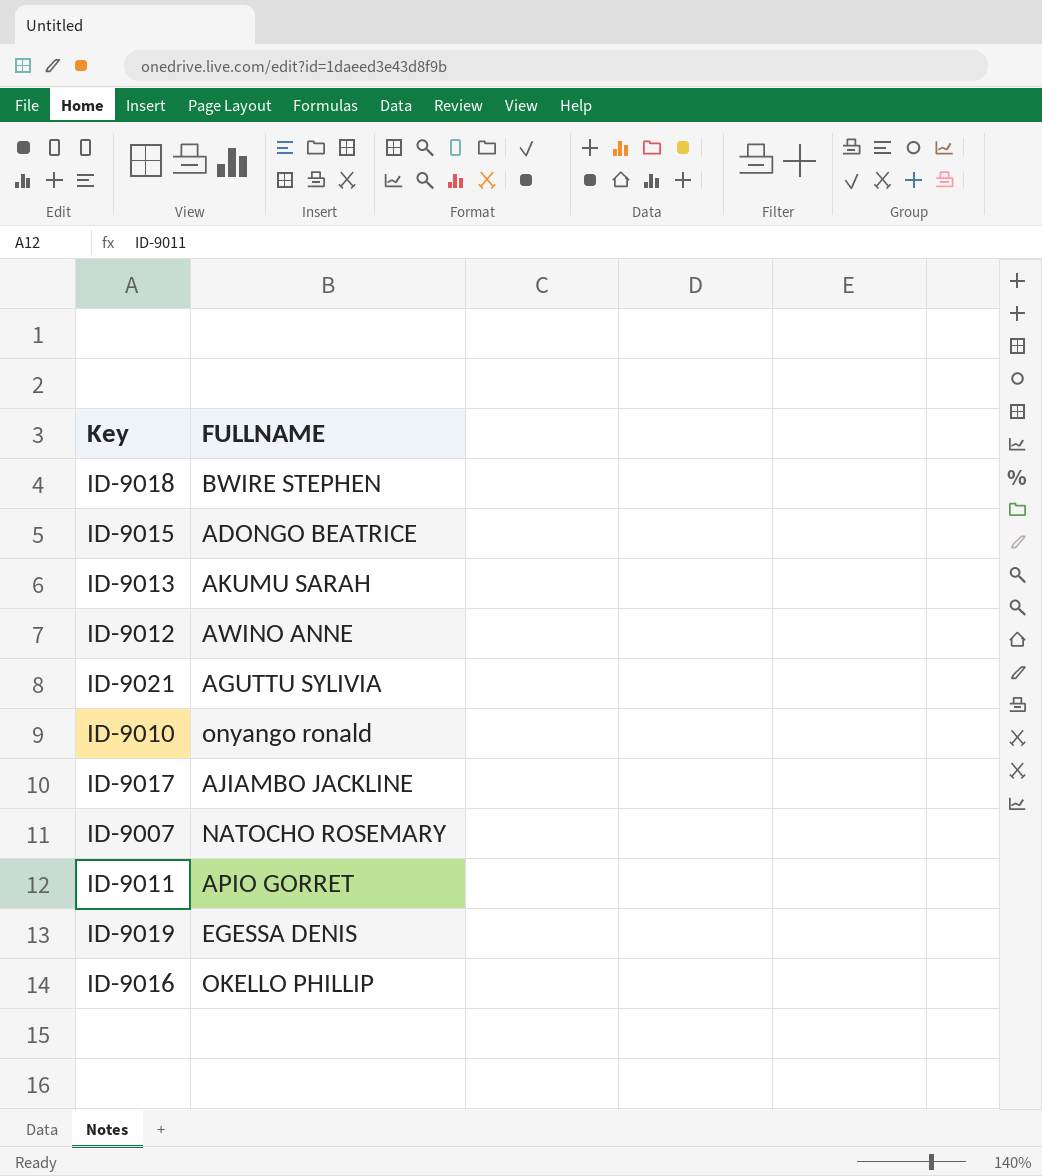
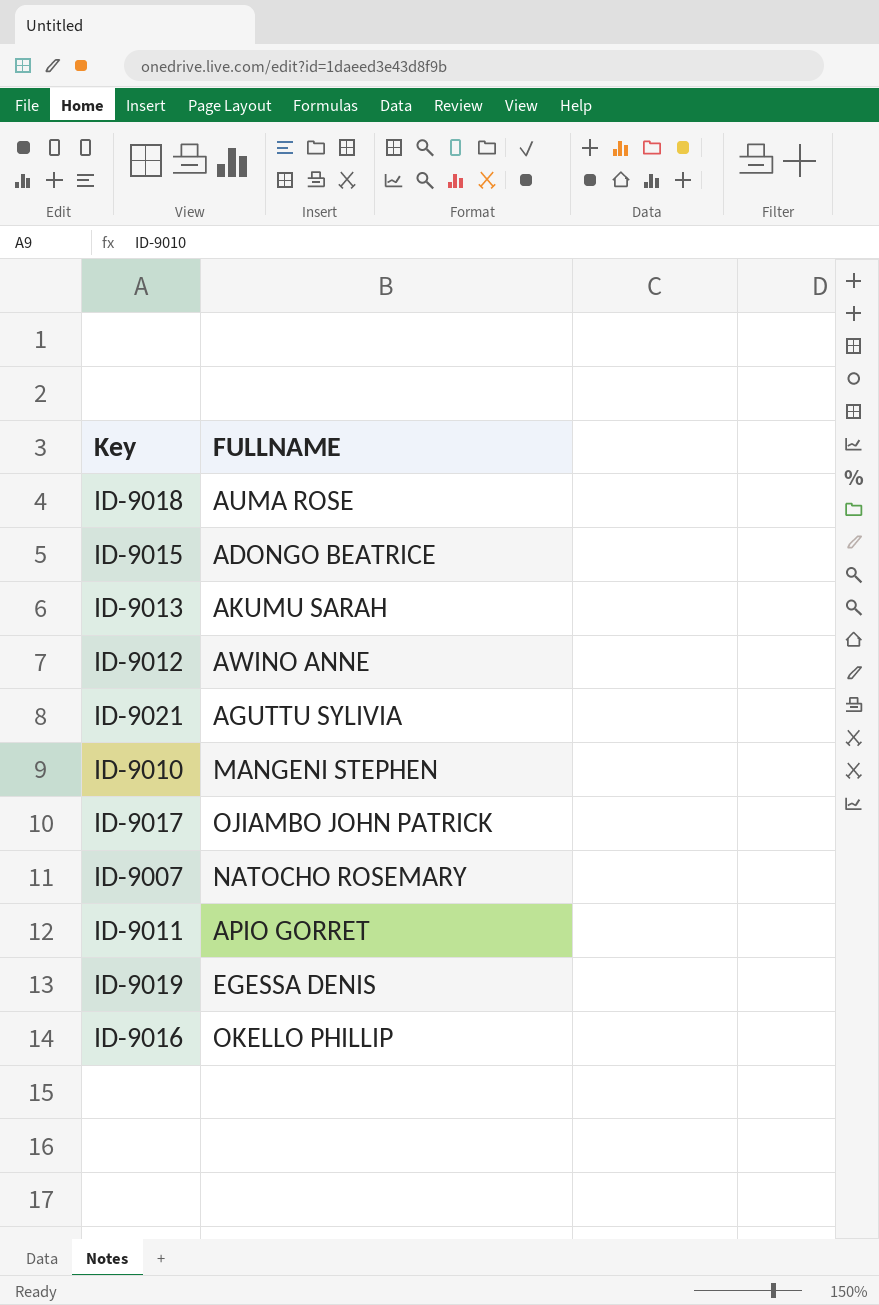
ID-9018 | FULLNAME: BWIRE STEPHEN -> AUMA ROSE
ID-9010 | FULLNAME: onyango ronald -> MANGENI STEPHEN
ID-9017 | FULLNAME: AJIAMBO JACKLINE -> OJIAMBO JOHN PATRICK

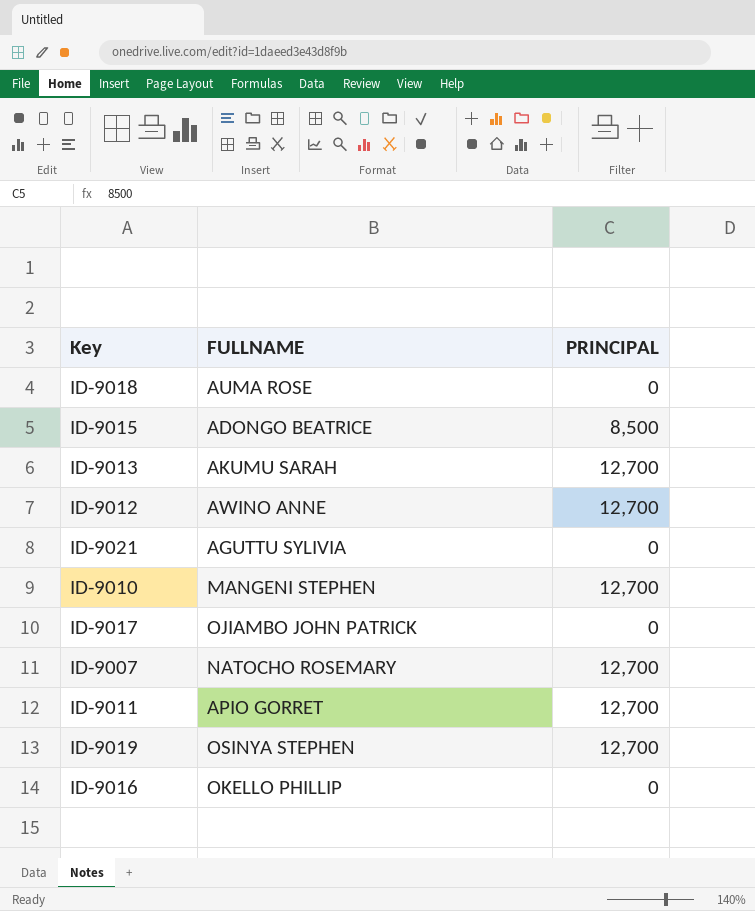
column PRINCIPAL | position: none -> 3
ID-9019 | FULLNAME: EGESSA DENIS -> OSINYA STEPHEN

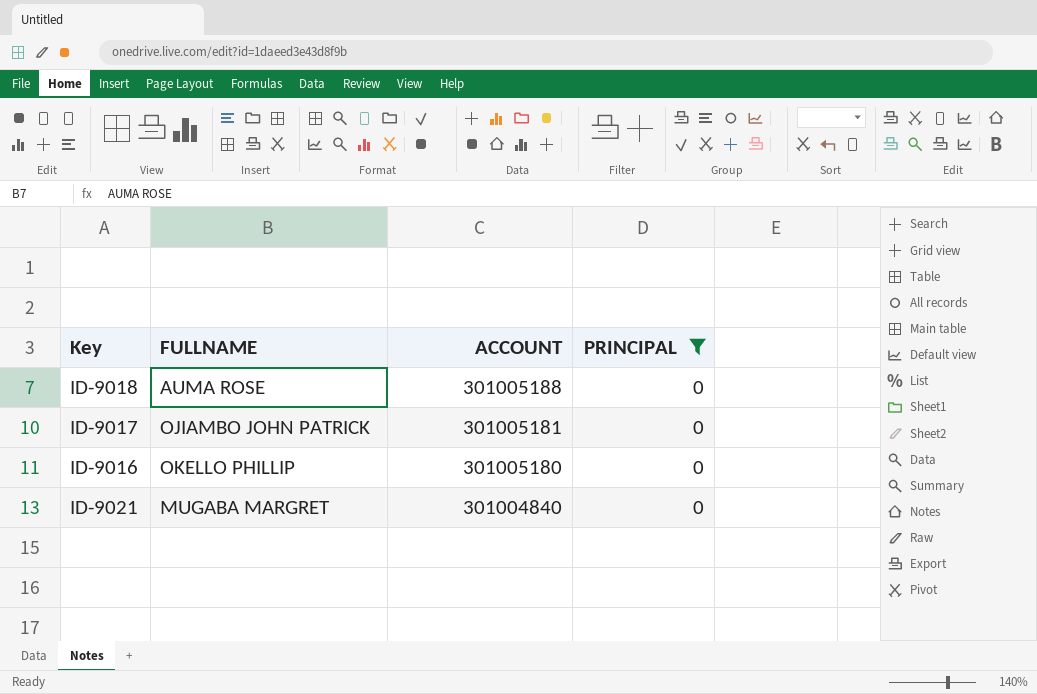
filter: none -> PRINCIPAL = 0
row order: none -> ACCOUNT descending
column ACCOUNT | position: none -> 3
ID-9021 | FULLNAME: AGUTTU SYLIVIA -> MUGABA MARGRET

